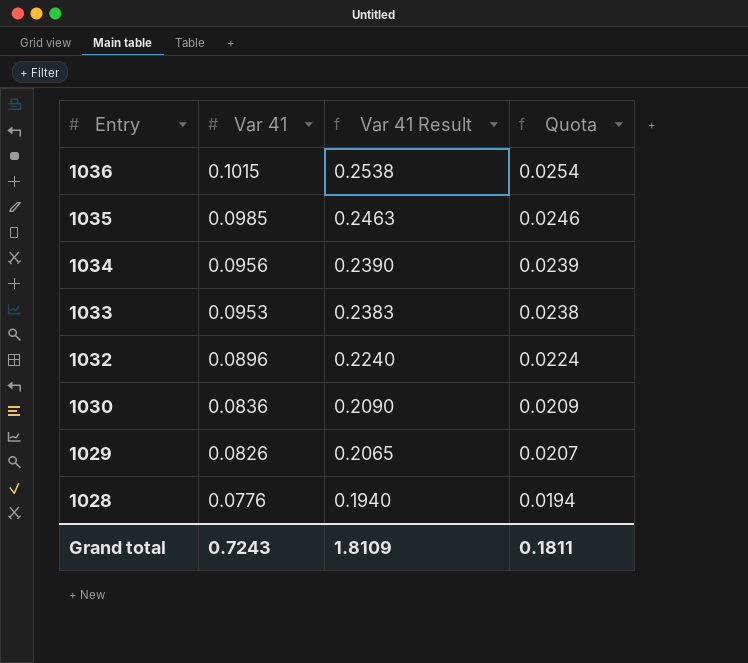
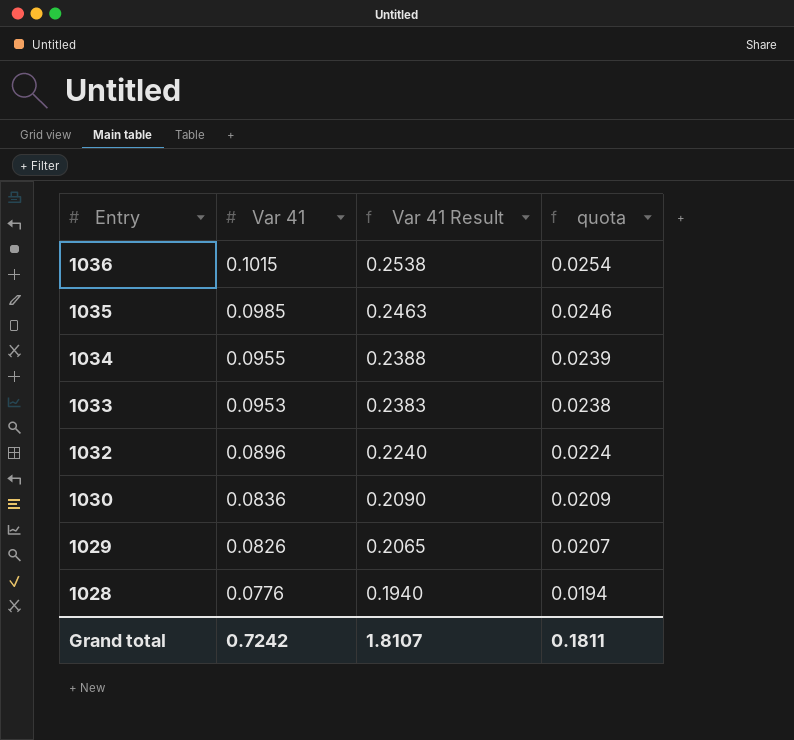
column name: Quota -> quota
1034 | Var 41: 0.0956 -> 0.0955
1034 | Var 41 Result: 0.2390 -> 0.2388
Grand total | Var 41: 0.7243 -> 0.7242
Grand total | Var 41 Result: 1.8109 -> 1.8107

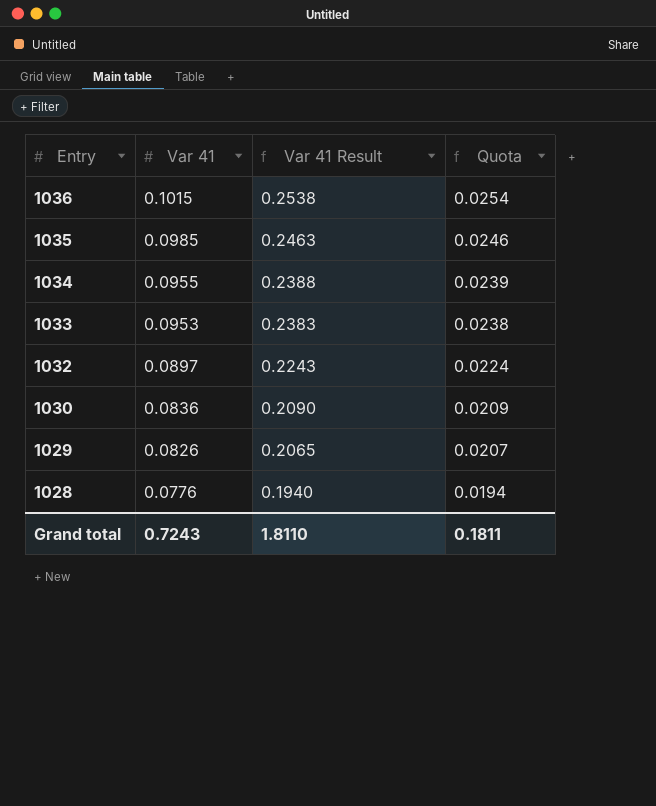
column name: quota -> Quota
1032 | Var 41: 0.0896 -> 0.0897
1032 | Var 41 Result: 0.2240 -> 0.2243
Grand total | Var 41: 0.7242 -> 0.7243
Grand total | Var 41 Result: 1.8107 -> 1.8110

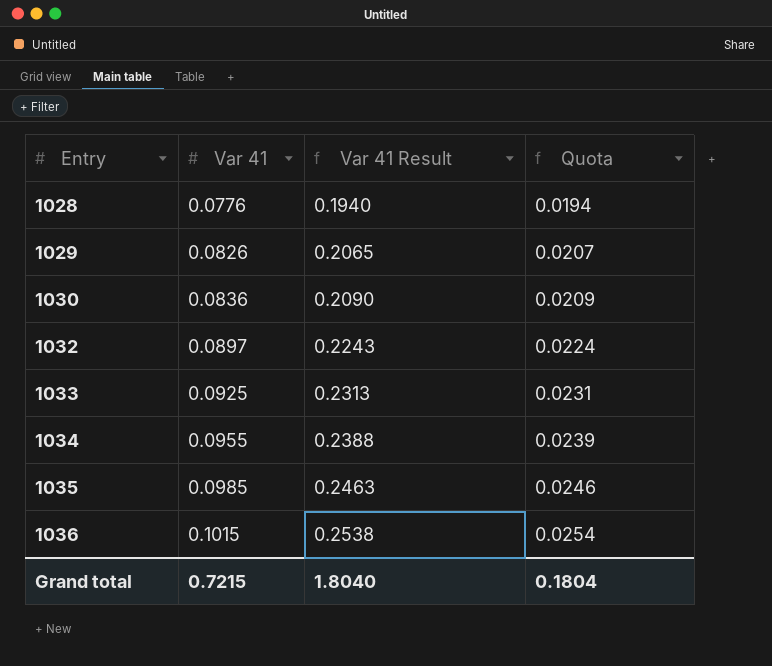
row order: Entry descending -> Entry ascending
1033 | Var 41: 0.0953 -> 0.0925
1033 | Var 41 Result: 0.2383 -> 0.2313
1033 | Quota: 0.0238 -> 0.0231
Grand total | Var 41: 0.7243 -> 0.7215
Grand total | Var 41 Result: 1.8110 -> 1.8040
Grand total | Quota: 0.1811 -> 0.1804

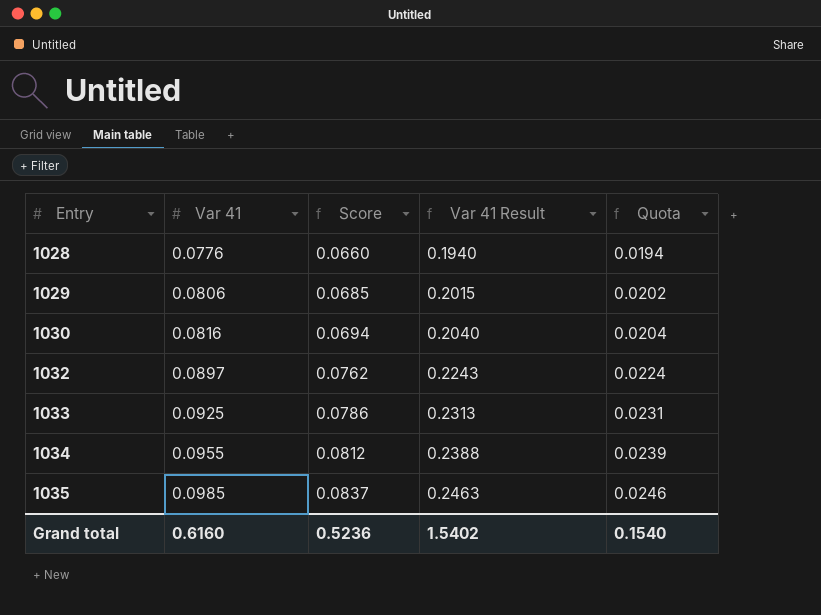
column Score | formula: none -> [Var 41] * 0.85
row 1036: 0.1015 | 0.2538 | 0.0254 -> none
1029 | Var 41: 0.0826 -> 0.0806
1029 | Var 41 Result: 0.2065 -> 0.2015
1029 | Quota: 0.0207 -> 0.0202
1030 | Var 41: 0.0836 -> 0.0816
1030 | Var 41 Result: 0.2090 -> 0.2040
1030 | Quota: 0.0209 -> 0.0204
Grand total | Var 41: 0.7215 -> 0.6160
Grand total | Var 41 Result: 1.8040 -> 1.5402
Grand total | Quota: 0.1804 -> 0.1540

